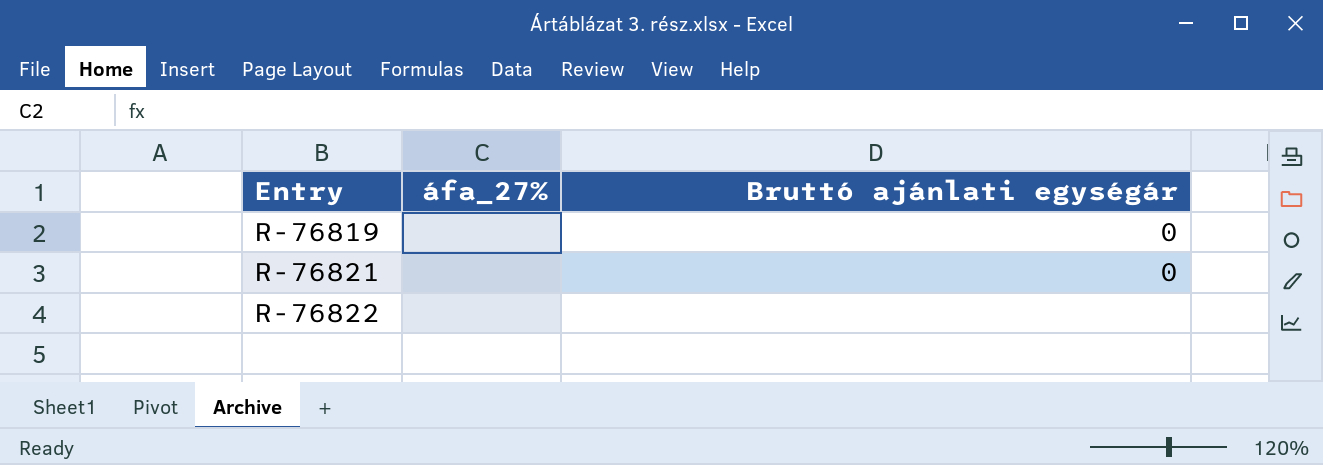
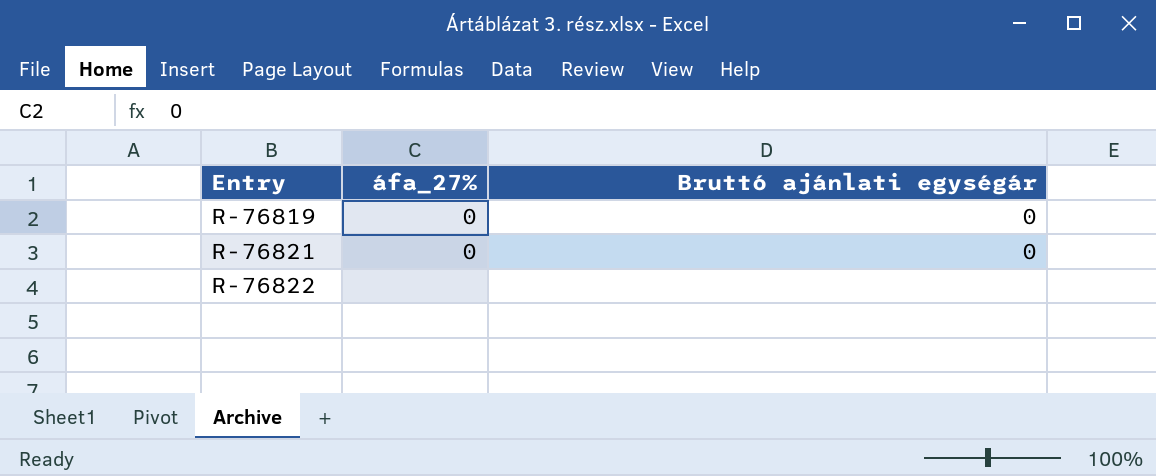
R-76819 | áfa_27%: none -> 0
R-76821 | áfa_27%: none -> 0

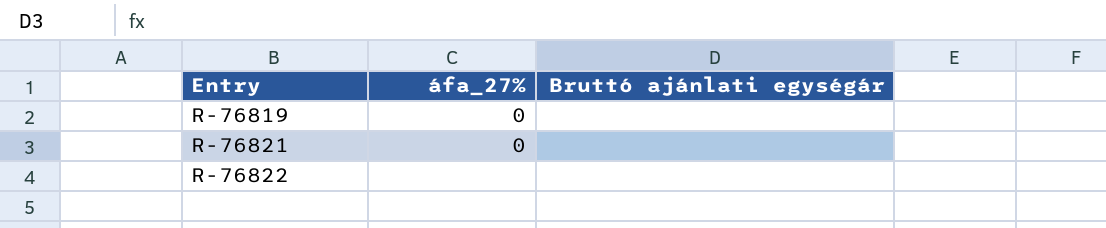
R-76819 | Bruttó ajánlati egységár: 0 -> none
R-76821 | Bruttó ajánlati egységár: 0 -> none

